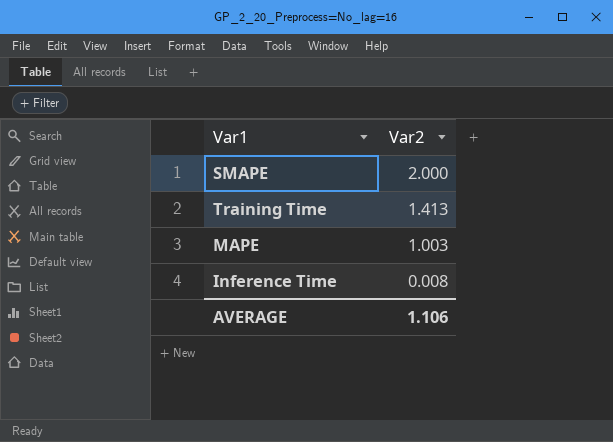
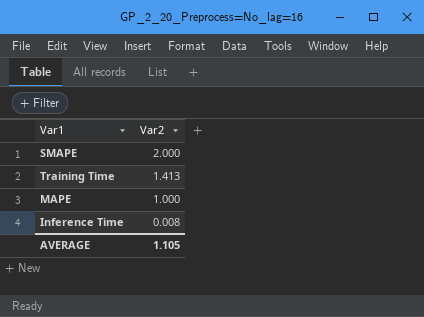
MAPE | Var2: 1.003 -> 1.000
AVERAGE | Var2: 1.106 -> 1.105

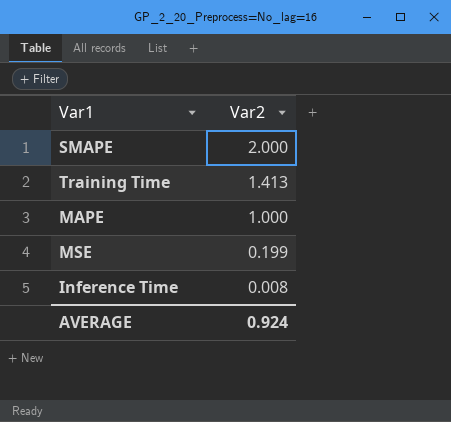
row MSE: none -> 0.199
AVERAGE | Var2: 1.105 -> 0.924

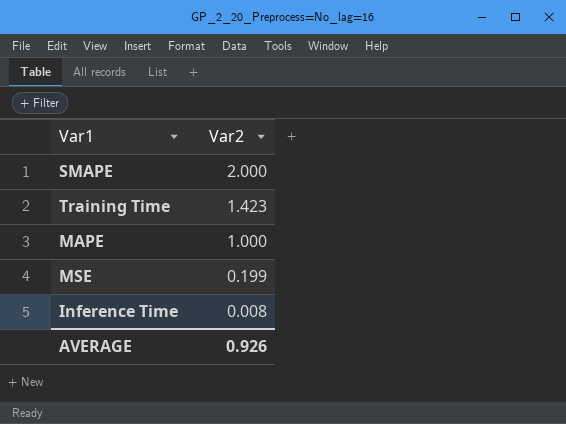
Training Time | Var2: 1.413 -> 1.423
AVERAGE | Var2: 0.924 -> 0.926

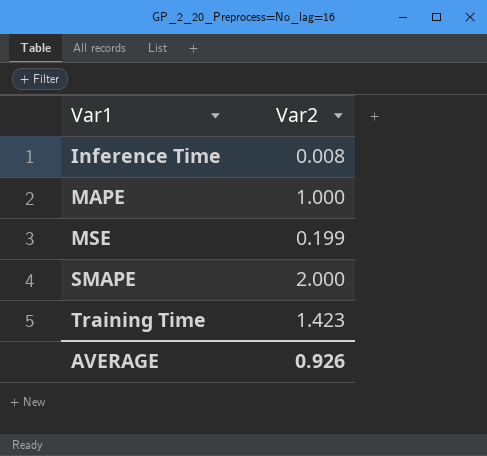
row order: Var2 descending -> Var1 ascending

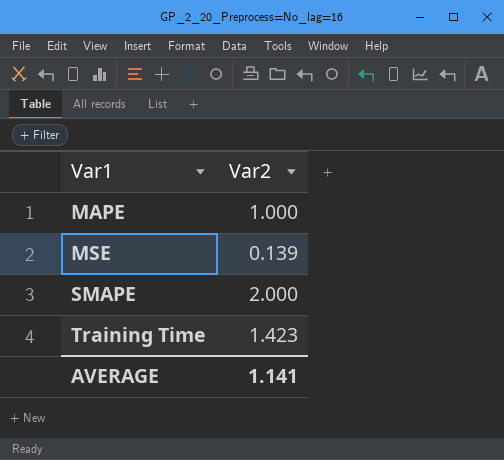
row Inference Time: 0.008 -> none
MSE | Var2: 0.199 -> 0.139
AVERAGE | Var2: 0.926 -> 1.141

